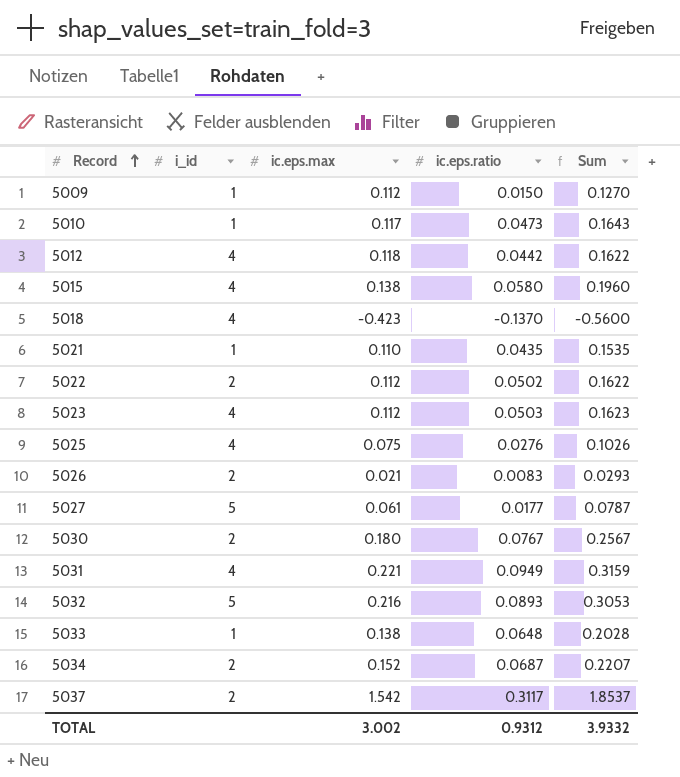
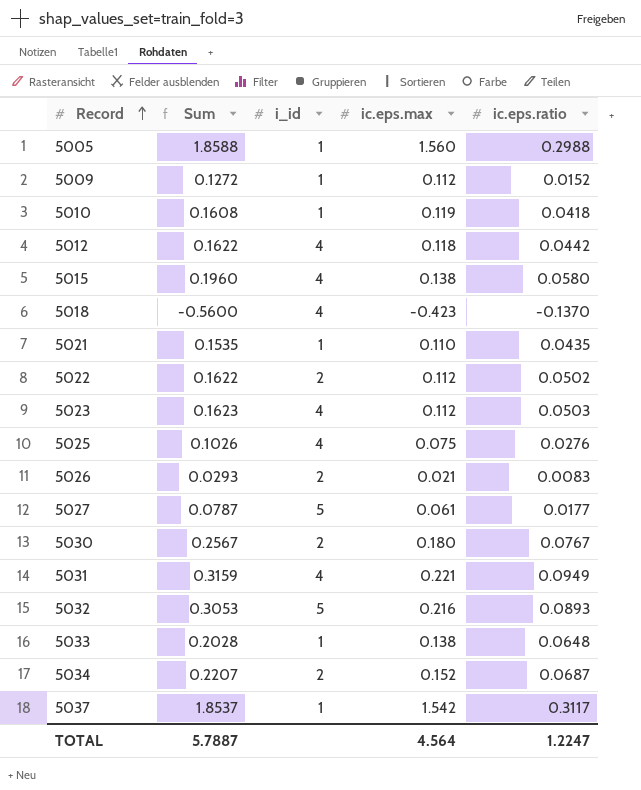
column Sum | position: 5 -> 2
row 5005: none -> 1.8588 | 1 | 1.560 | 0.2988
5009 | Sum: 0.1270 -> 0.1272
5009 | ic.eps.ratio: 0.0150 -> 0.0152
5010 | Sum: 0.1643 -> 0.1608
5010 | ic.eps.max: 0.117 -> 0.119
5010 | ic.eps.ratio: 0.0473 -> 0.0418
5037 | i_id: 2 -> 1
TOTAL | Sum: 3.9332 -> 5.7887
TOTAL | ic.eps.max: 3.002 -> 4.564
TOTAL | ic.eps.ratio: 0.9312 -> 1.2247

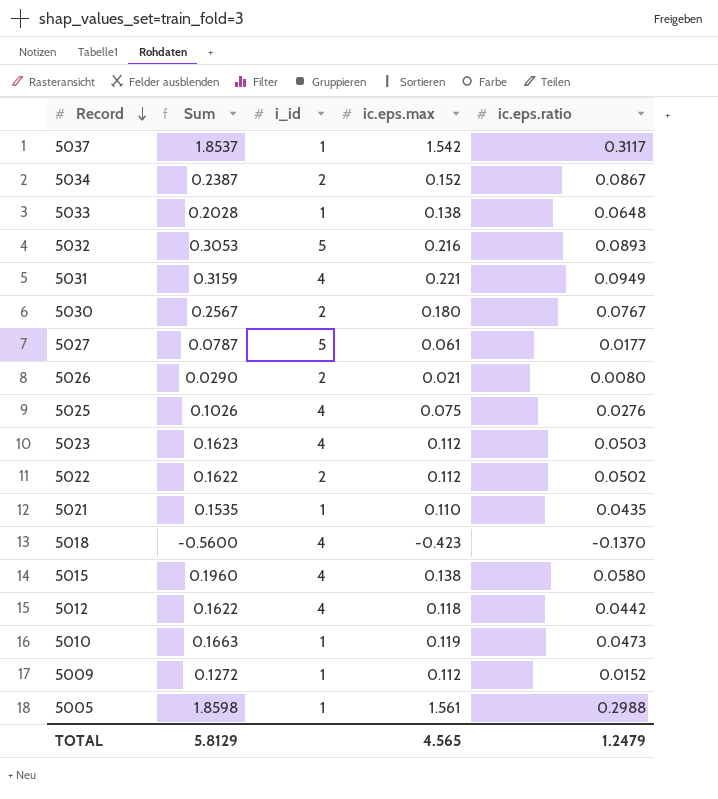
row order: Record ascending -> Record descending
5034 | Sum: 0.2207 -> 0.2387
5034 | ic.eps.ratio: 0.0687 -> 0.0867
5026 | Sum: 0.0293 -> 0.0290
5026 | ic.eps.ratio: 0.0083 -> 0.0080
5010 | Sum: 0.1608 -> 0.1663
5010 | ic.eps.ratio: 0.0418 -> 0.0473
5005 | Sum: 1.8588 -> 1.8598
5005 | ic.eps.max: 1.560 -> 1.561
TOTAL | Sum: 5.7887 -> 5.8129
TOTAL | ic.eps.max: 4.564 -> 4.565
TOTAL | ic.eps.ratio: 1.2247 -> 1.2479

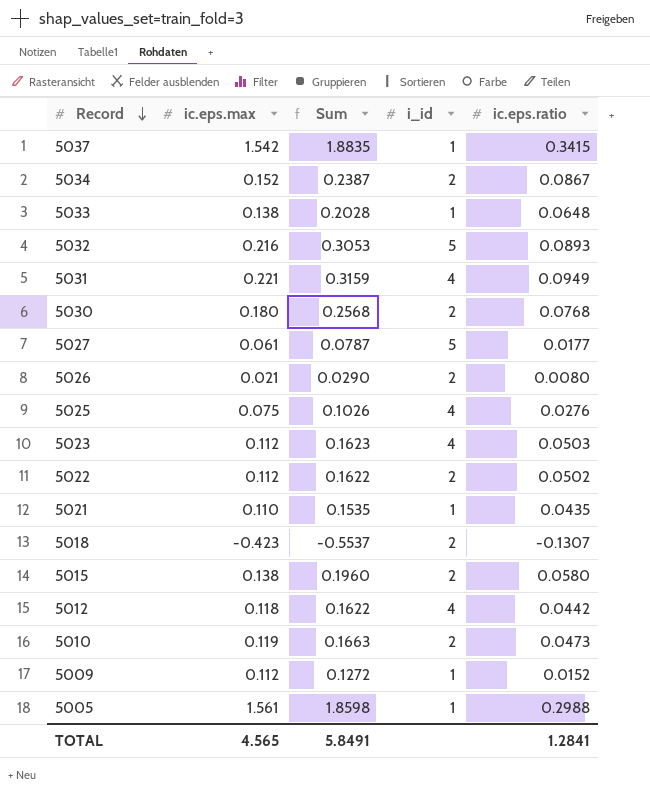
column ic.eps.max | position: 4 -> 2
5037 | Sum: 1.8537 -> 1.8835
5037 | ic.eps.ratio: 0.3117 -> 0.3415
5030 | Sum: 0.2567 -> 0.2568
5030 | ic.eps.ratio: 0.0767 -> 0.0768
5018 | Sum: -0.5600 -> -0.5537
5018 | i_id: 4 -> 2
5018 | ic.eps.ratio: -0.1370 -> -0.1307
5015 | i_id: 4 -> 2
5010 | i_id: 1 -> 2
TOTAL | Sum: 5.8129 -> 5.8491
TOTAL | ic.eps.ratio: 1.2479 -> 1.2841

